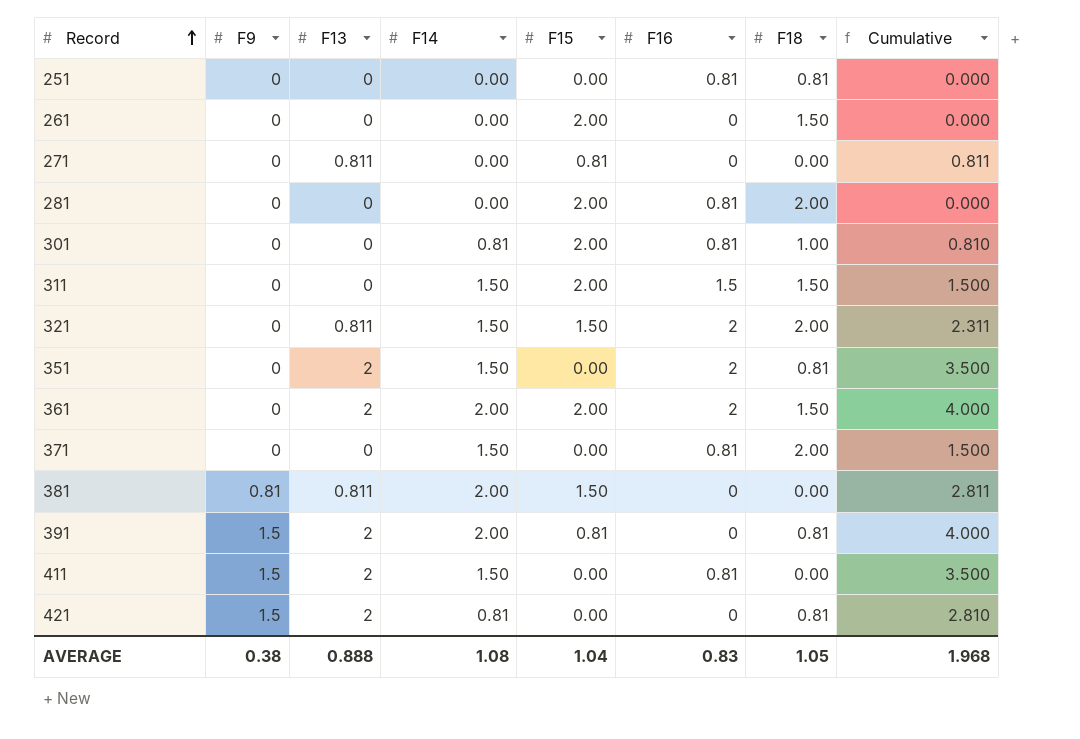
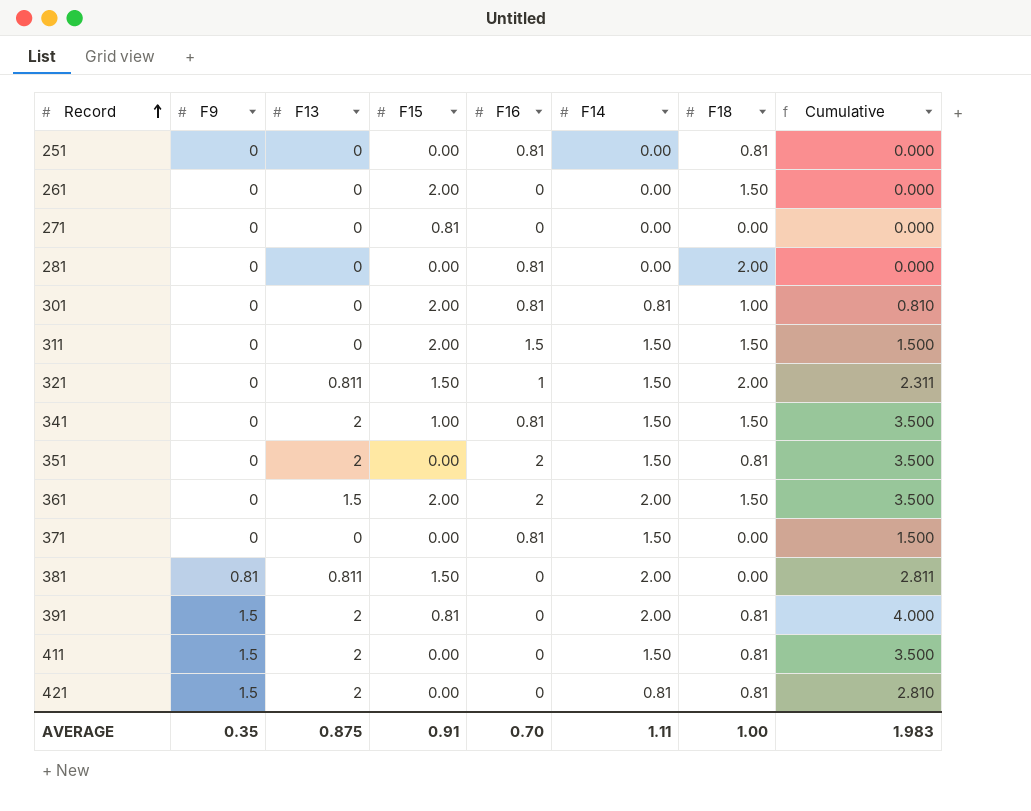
column F14 | position: 4 -> 6
271 | F13: 0.811 -> 0
271 | Cumulative: 0.811 -> 0.000
281 | F15: 2.00 -> 0.00
321 | F16: 2 -> 1
row 341: none -> 0 | 2 | 1.00 | 0.81 | 1.50 | 1.50 | 3.500
361 | F13: 2 -> 1.5
361 | Cumulative: 4.000 -> 3.500
371 | F18: 2.00 -> 0.00
411 | F16: 0.81 -> 0
411 | F18: 0.00 -> 0.81
AVERAGE | F9: 0.38 -> 0.35
AVERAGE | F13: 0.888 -> 0.875
AVERAGE | F15: 1.04 -> 0.91
AVERAGE | F16: 0.83 -> 0.70
AVERAGE | F14: 1.08 -> 1.11
AVERAGE | F18: 1.05 -> 1.00
AVERAGE | Cumulative: 1.968 -> 1.983

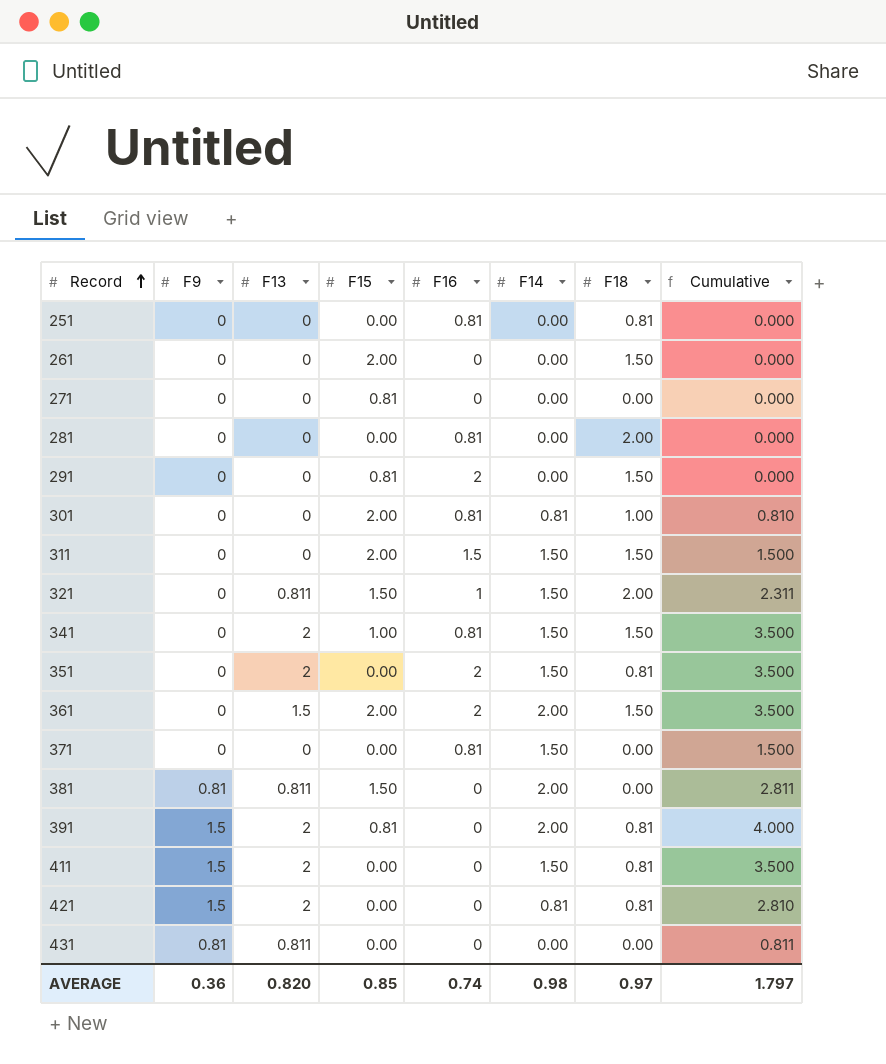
row 291: none -> 0 | 0 | 0.81 | 2 | 0.00 | 1.50 | 0.000
row 431: none -> 0.81 | 0.811 | 0.00 | 0 | 0.00 | 0.00 | 0.811
AVERAGE | F9: 0.35 -> 0.36
AVERAGE | F13: 0.875 -> 0.820
AVERAGE | F15: 0.91 -> 0.85
AVERAGE | F16: 0.70 -> 0.74
AVERAGE | F14: 1.11 -> 0.98
AVERAGE | F18: 1.00 -> 0.97
AVERAGE | Cumulative: 1.983 -> 1.797

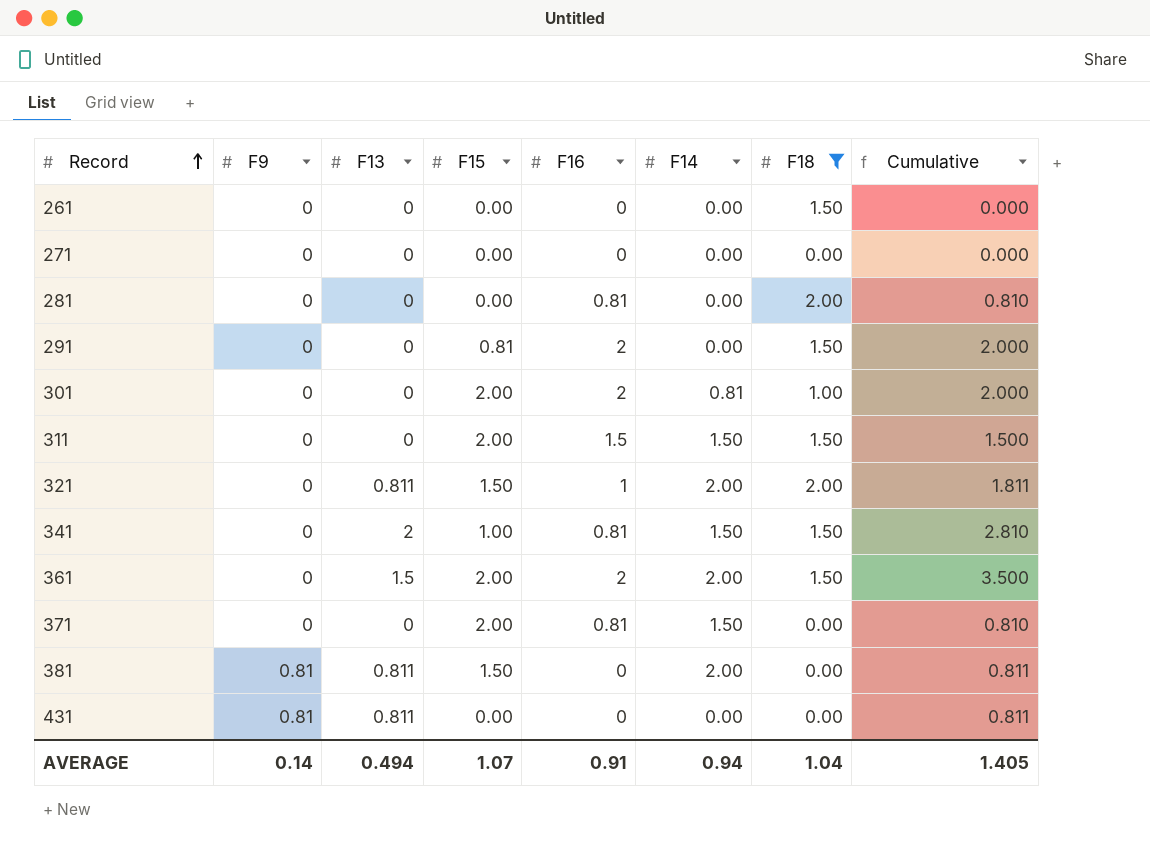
filter: none -> F18 != 0.81
column Cumulative | formula: [F13] + [F14] -> [F13] + [F16]
261 | F15: 2.00 -> 0.00
271 | F15: 0.81 -> 0.00
301 | F16: 0.81 -> 2
321 | F14: 1.50 -> 2.00
371 | F15: 0.00 -> 2.00
AVERAGE | F9: 0.36 -> 0.14
AVERAGE | F13: 0.820 -> 0.494
AVERAGE | F15: 0.85 -> 1.07
AVERAGE | F16: 0.74 -> 0.91
AVERAGE | F14: 0.98 -> 0.94
AVERAGE | F18: 0.97 -> 1.04
AVERAGE | Cumulative: 1.797 -> 1.405

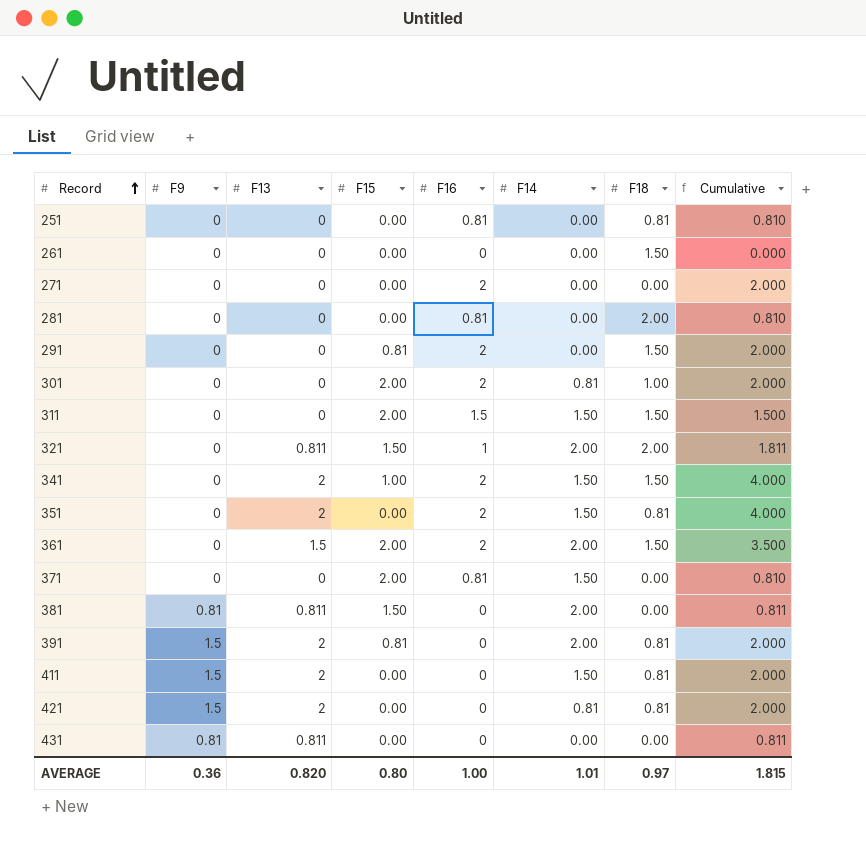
filter: F18 != 0.81 -> none
271 | F16: 0 -> 2
271 | Cumulative: 0.000 -> 2.000
341 | F16: 0.81 -> 2
341 | Cumulative: 2.810 -> 4.000
AVERAGE | F9: 0.14 -> 0.36
AVERAGE | F13: 0.494 -> 0.820
AVERAGE | F15: 1.07 -> 0.80
AVERAGE | F16: 0.91 -> 1.00
AVERAGE | F14: 0.94 -> 1.01
AVERAGE | F18: 1.04 -> 0.97
AVERAGE | Cumulative: 1.405 -> 1.815

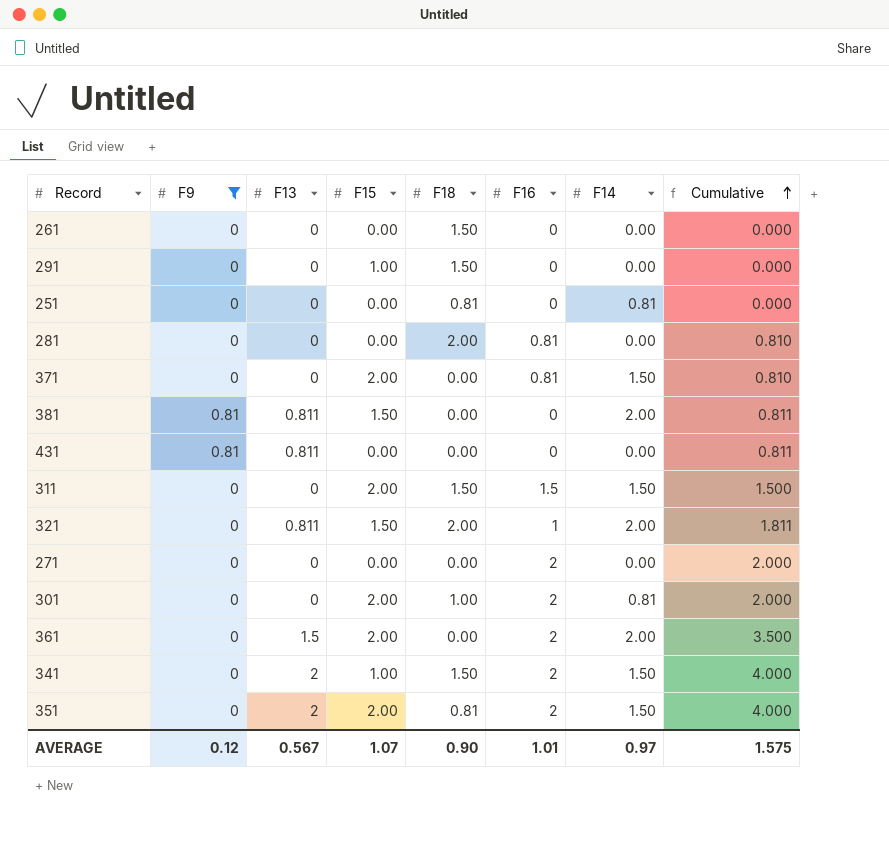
filter: none -> F9 != 1.5
row order: Record ascending -> Cumulative ascending
column F18 | position: 7 -> 5
291 | F15: 0.81 -> 1.00
291 | F16: 2 -> 0
291 | Cumulative: 2.000 -> 0.000
251 | F16: 0.81 -> 0
251 | F14: 0.00 -> 0.81
251 | Cumulative: 0.810 -> 0.000
361 | F18: 1.50 -> 0.00
351 | F15: 0.00 -> 2.00
AVERAGE | F9: 0.36 -> 0.12
AVERAGE | F13: 0.820 -> 0.567
AVERAGE | F15: 0.80 -> 1.07
AVERAGE | F18: 0.97 -> 0.90
AVERAGE | F16: 1.00 -> 1.01
AVERAGE | F14: 1.01 -> 0.97
AVERAGE | Cumulative: 1.815 -> 1.575

